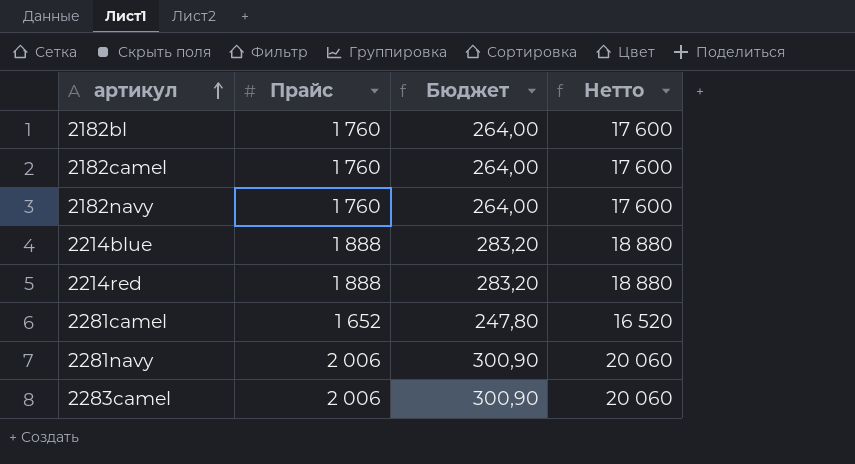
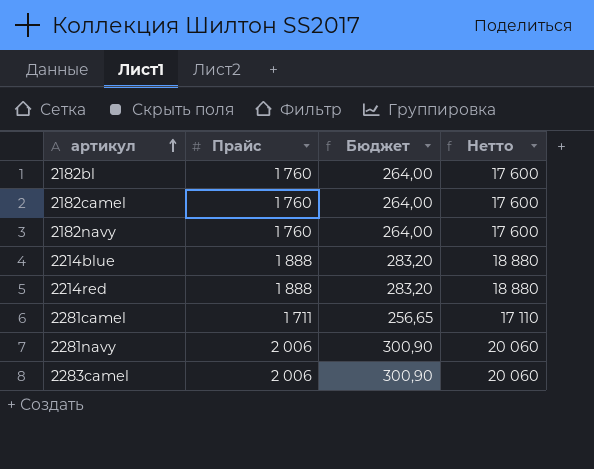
2281camel | Прайс: 1 652 -> 1 711
2281camel | Бюджет: 247,80 -> 256,65
2281camel | Нетто: 16 520 -> 17 110

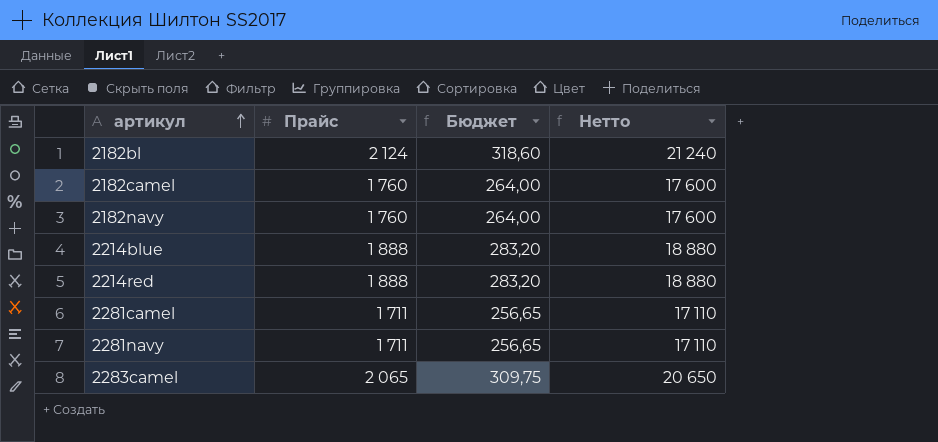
2182bl | Прайс: 1 760 -> 2 124
2182bl | Бюджет: 264,00 -> 318,60
2182bl | Нетто: 17 600 -> 21 240
2281navy | Прайс: 2 006 -> 1 711
2281navy | Бюджет: 300,90 -> 256,65
2281navy | Нетто: 20 060 -> 17 110
2283camel | Прайс: 2 006 -> 2 065
2283camel | Бюджет: 300,90 -> 309,75
2283camel | Нетто: 20 060 -> 20 650

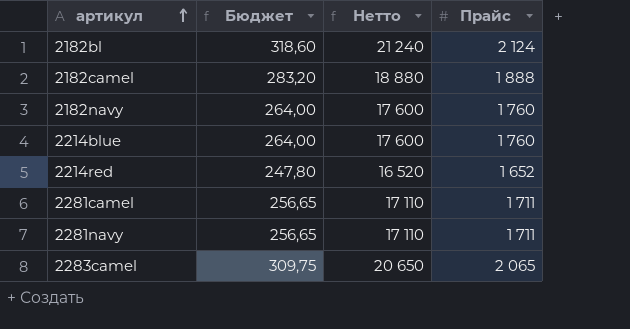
column Прайс | position: 2 -> 4
2182camel | Бюджет: 264,00 -> 283,20
2182camel | Нетто: 17 600 -> 18 880
2182camel | Прайс: 1 760 -> 1 888
2214blue | Бюджет: 283,20 -> 264,00
2214blue | Нетто: 18 880 -> 17 600
2214blue | Прайс: 1 888 -> 1 760
2214red | Бюджет: 283,20 -> 247,80
2214red | Нетто: 18 880 -> 16 520
2214red | Прайс: 1 888 -> 1 652

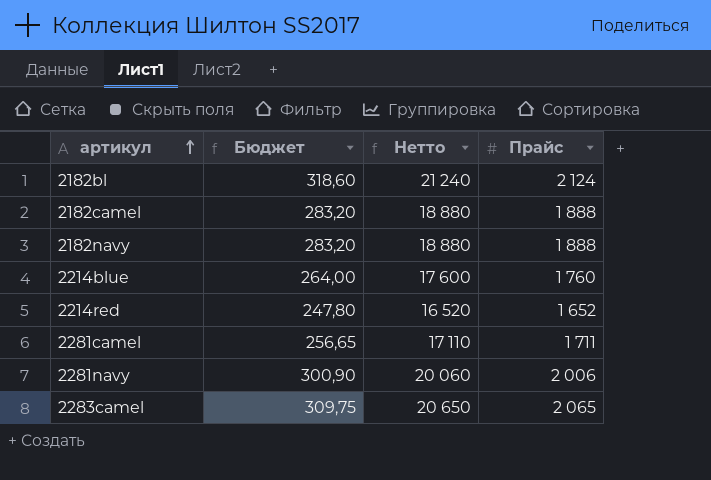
2182navy | Бюджет: 264,00 -> 283,20
2182navy | Нетто: 17 600 -> 18 880
2182navy | Прайс: 1 760 -> 1 888
2281navy | Бюджет: 256,65 -> 300,90
2281navy | Нетто: 17 110 -> 20 060
2281navy | Прайс: 1 711 -> 2 006

